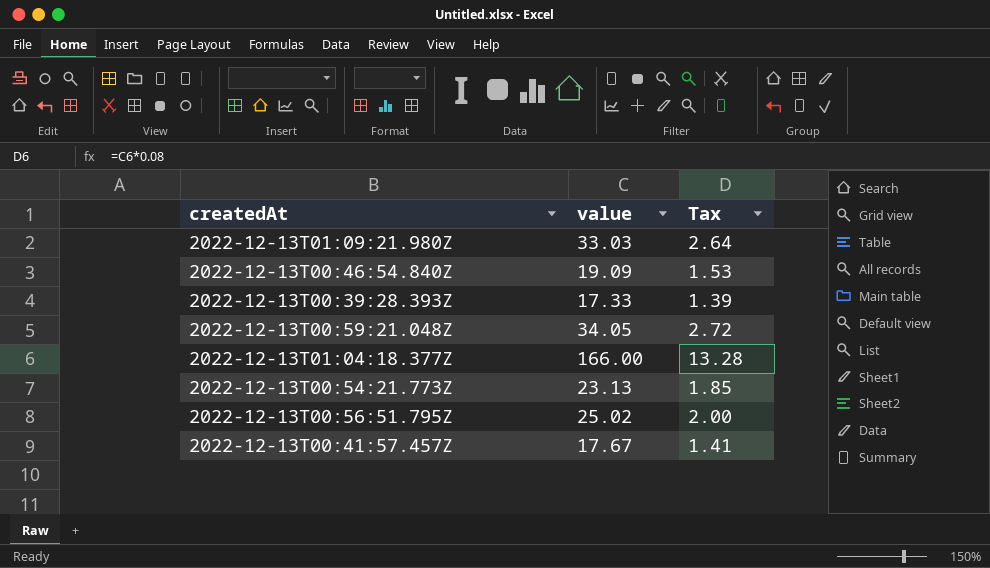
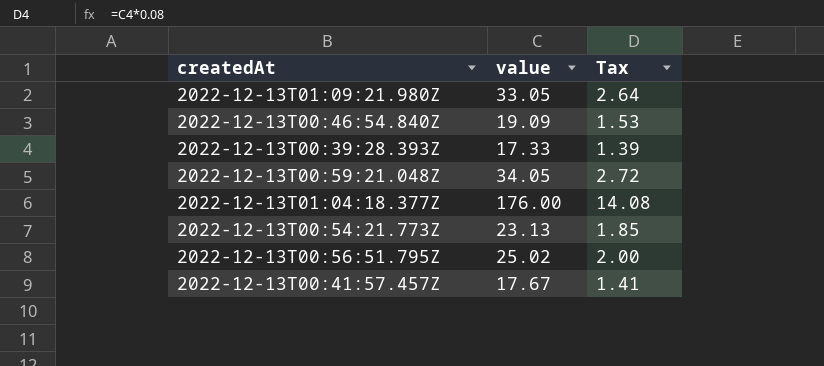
2022-12-13T01:09:21.980Z | value: 33.03 -> 33.05
2022-12-13T01:04:18.377Z | value: 166.00 -> 176.00
2022-12-13T01:04:18.377Z | Tax: 13.28 -> 14.08

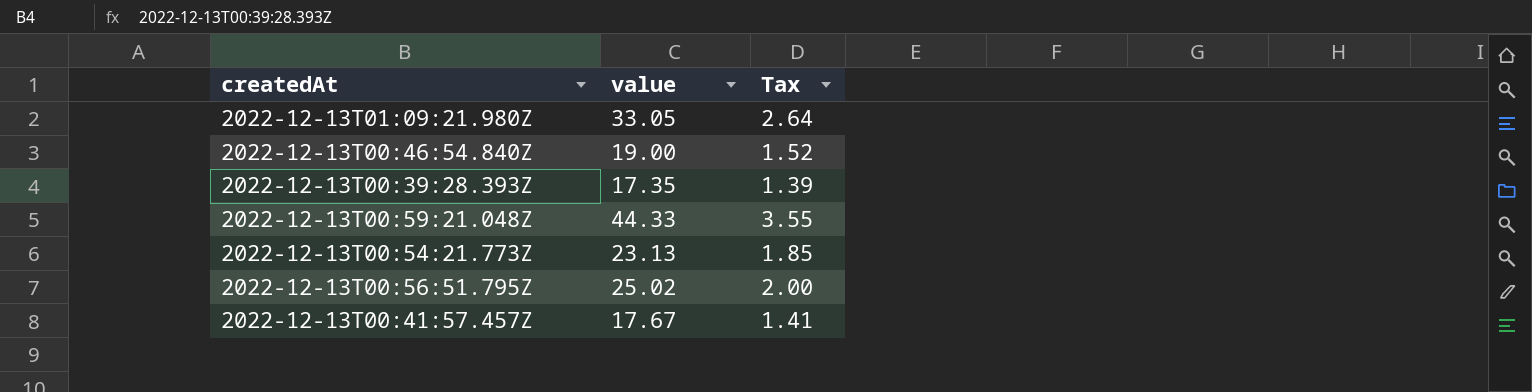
row 2022-12-13T01:04:18.377Z: 176.00 | 14.08 -> none
2022-12-13T00:46:54.840Z | value: 19.09 -> 19.00
2022-12-13T00:46:54.840Z | Tax: 1.53 -> 1.52
2022-12-13T00:39:28.393Z | value: 17.33 -> 17.35
2022-12-13T00:59:21.048Z | value: 34.05 -> 44.33
2022-12-13T00:59:21.048Z | Tax: 2.72 -> 3.55

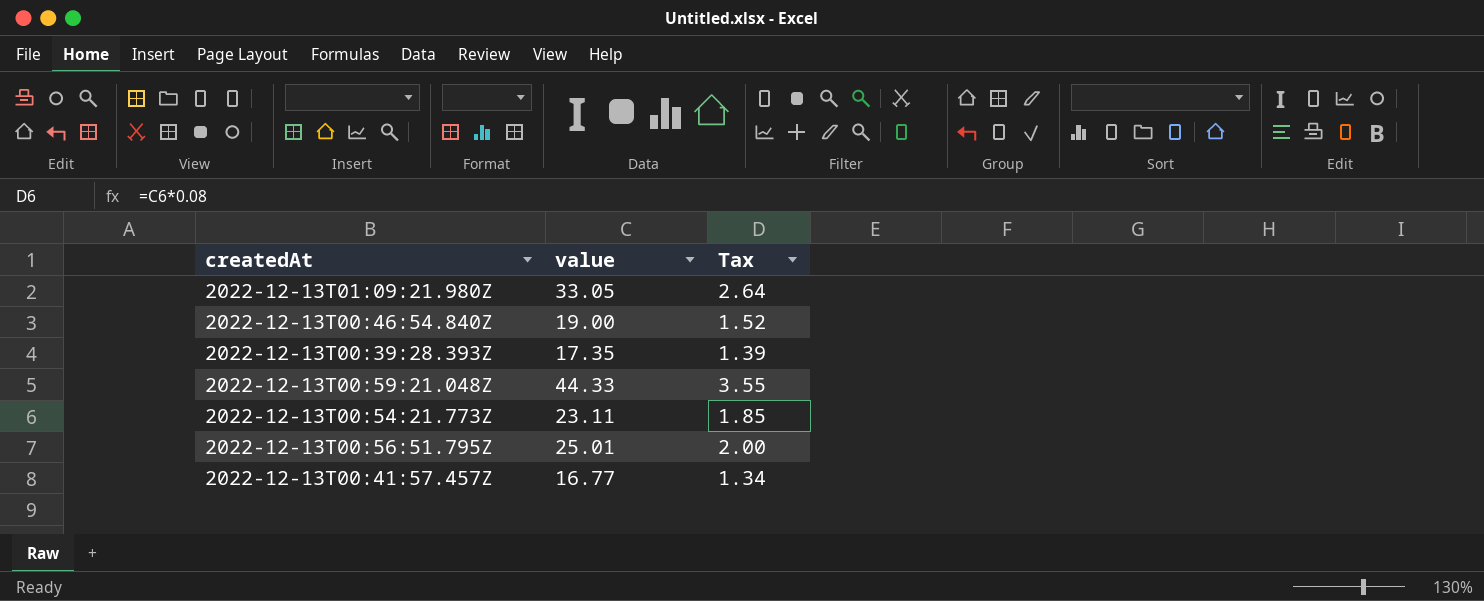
2022-12-13T00:54:21.773Z | value: 23.13 -> 23.11
2022-12-13T00:56:51.795Z | value: 25.02 -> 25.01
2022-12-13T00:41:57.457Z | value: 17.67 -> 16.77
2022-12-13T00:41:57.457Z | Tax: 1.41 -> 1.34

